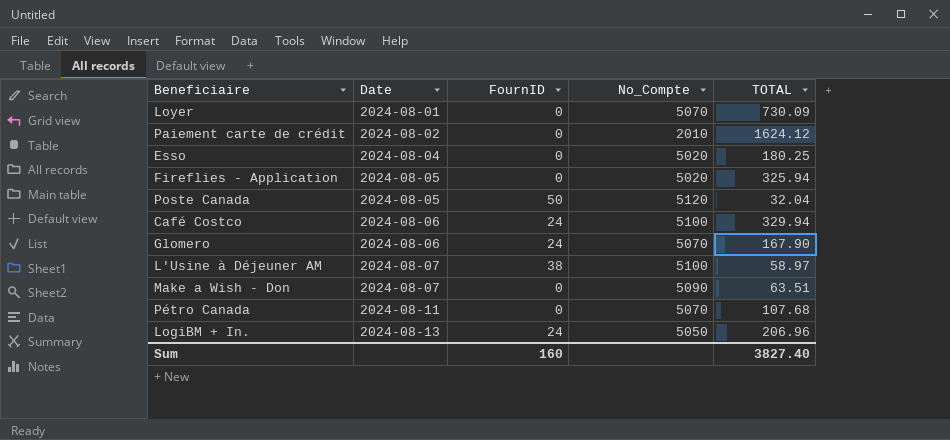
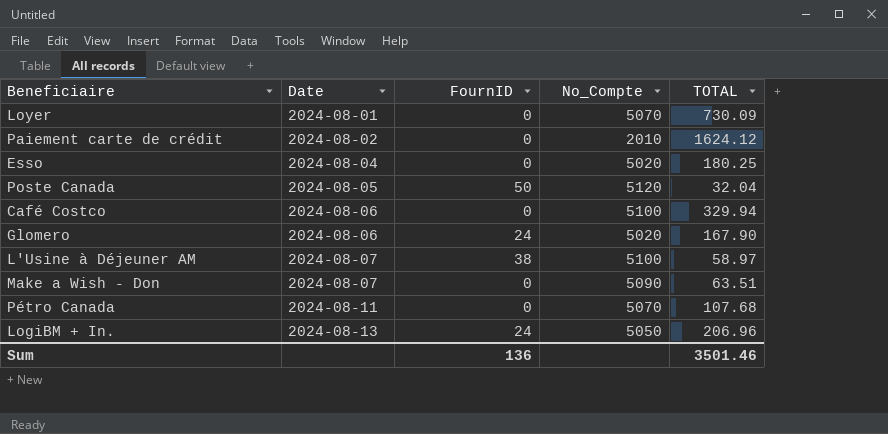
row Fireflies - Application: 2024-08-05 | 0 | 5020 | 325.94 -> none
Café Costco | FournID: 24 -> 0
Glomero | No_Compte: 5070 -> 5020
Sum | FournID: 160 -> 136
Sum | TOTAL: 3827.40 -> 3501.46

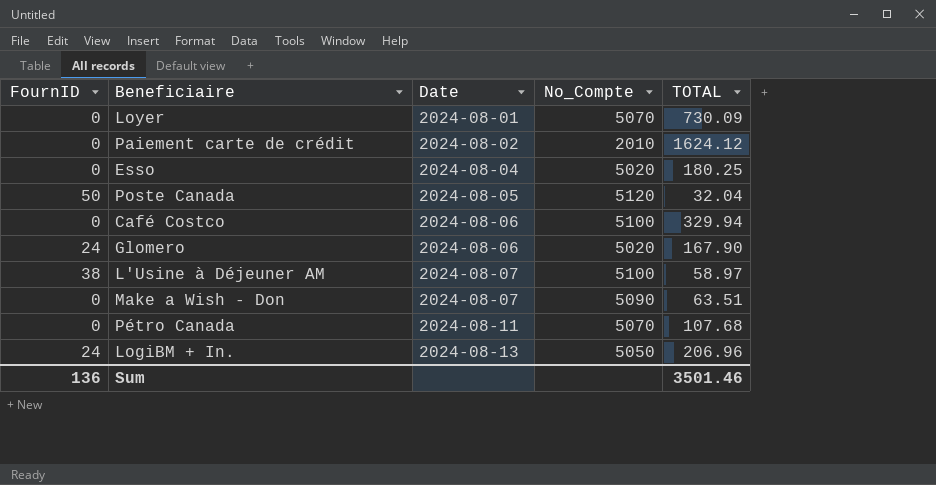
column FournID | position: 3 -> 1

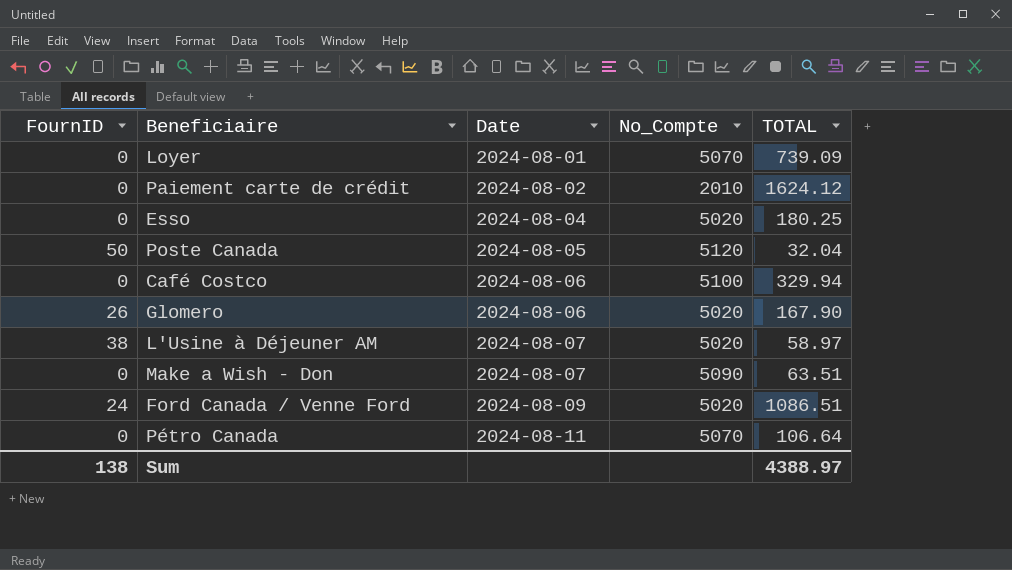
row LogiBM + In.: 24 | 2024-08-13 | 5050 | 206.96 -> none
Loyer | TOTAL: 730.09 -> 739.09
Glomero | FournID: 24 -> 26
L'Usine à Déjeuner AM | No_Compte: 5100 -> 5020
row Ford Canada / Venne Ford: none -> 24 | 2024-08-09 | 5020 | 1086.51
Pétro Canada | TOTAL: 107.68 -> 106.64
Sum | FournID: 136 -> 138
Sum | TOTAL: 3501.46 -> 4388.97

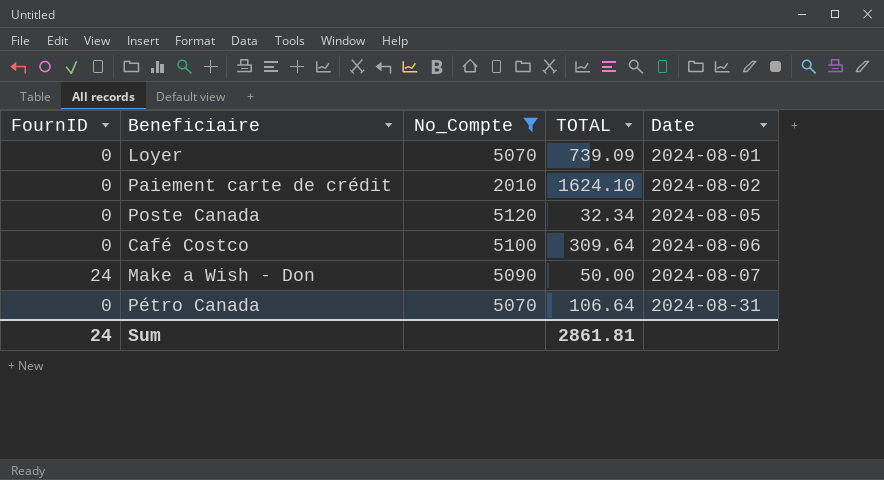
filter: none -> No_Compte != 5020
column Date | position: 3 -> 5
Paiement carte de crédit | TOTAL: 1624.12 -> 1624.10
Poste Canada | FournID: 50 -> 0
Poste Canada | TOTAL: 32.04 -> 32.34
Café Costco | TOTAL: 329.94 -> 309.64
Make a Wish - Don | FournID: 0 -> 24
Make a Wish - Don | TOTAL: 63.51 -> 50.00
Pétro Canada | Date: 2024-08-11 -> 2024-08-31
Sum | FournID: 138 -> 24
Sum | TOTAL: 4388.97 -> 2861.81

